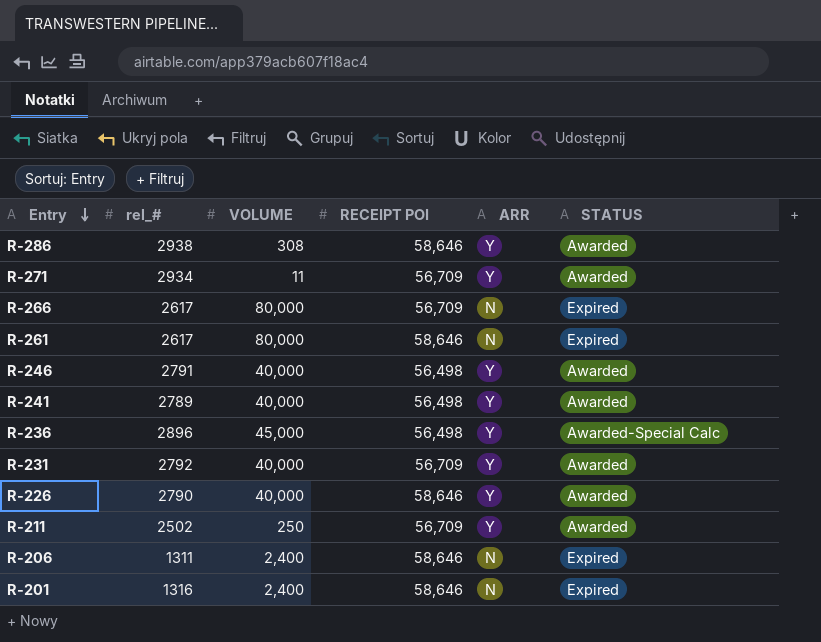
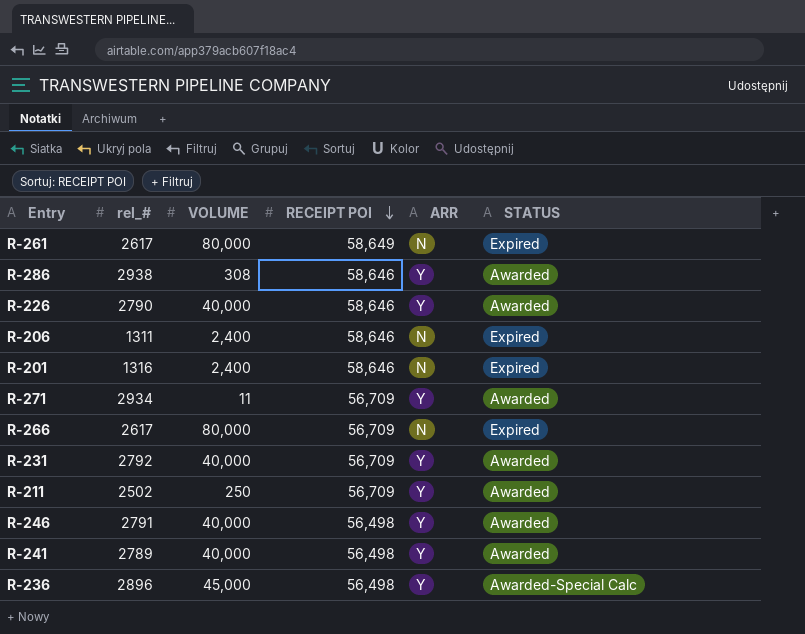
row order: Entry descending -> RECEIPT POI descending
R-261 | RECEIPT POI: 58,646 -> 58,649

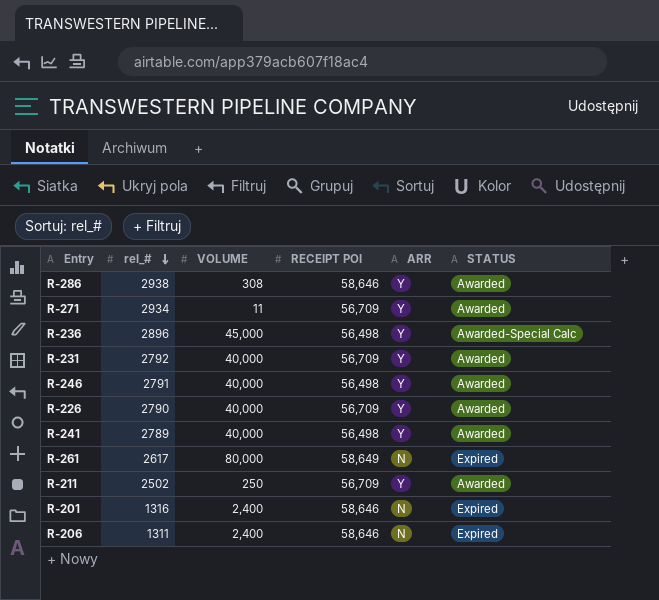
row order: RECEIPT POI descending -> rel_# descending
row R-266: 2617 | 80,000 | 56,709 | N | Expired -> none
R-226 | RECEIPT POI: 58,646 -> 56,709

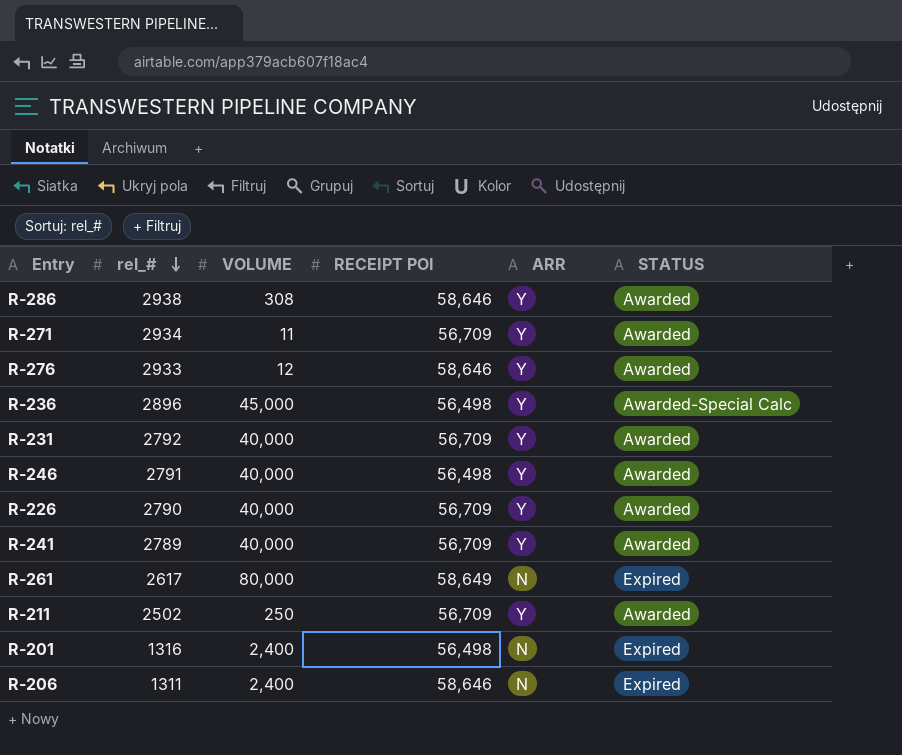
row R-276: none -> 2933 | 12 | 58,646 | Y | Awarded
R-241 | RECEIPT POI: 56,498 -> 56,709
R-201 | RECEIPT POI: 58,646 -> 56,498

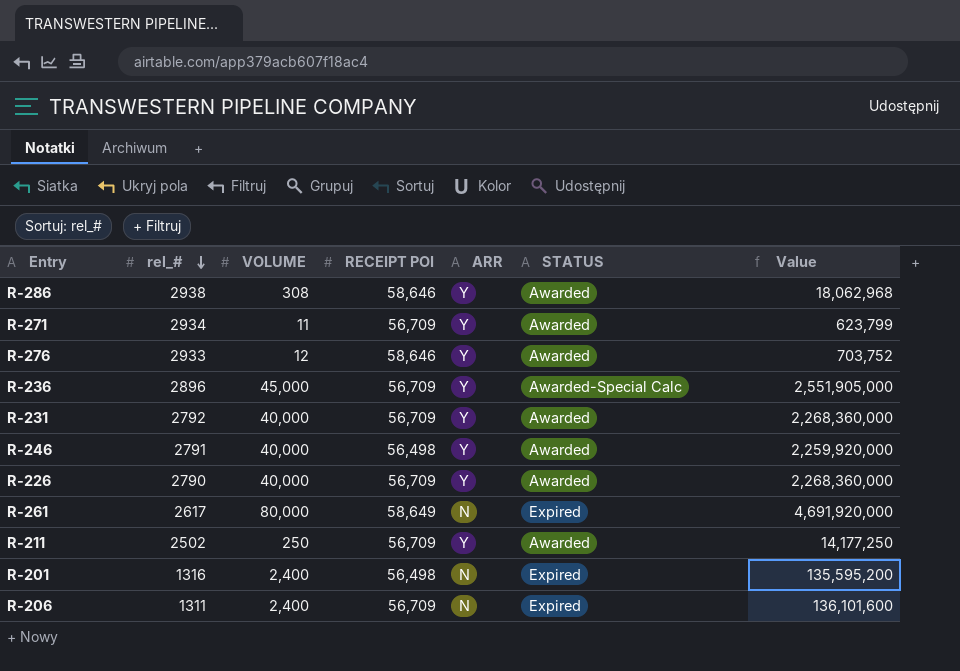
column Value | formula: none -> [VOLUME] * [RECEIPT POI]
row R-241: 2789 | 40,000 | 56,709 | Y | Awarded -> none
R-236 | RECEIPT POI: 56,498 -> 56,709
R-206 | RECEIPT POI: 58,646 -> 56,709

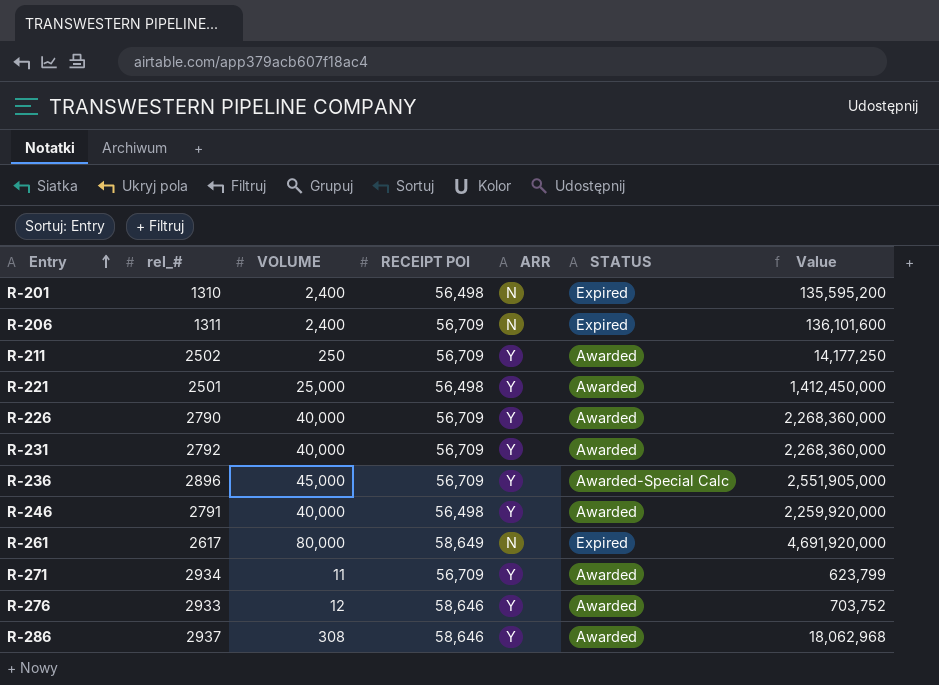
row order: rel_# descending -> Entry ascending
R-201 | rel_#: 1316 -> 1310
row R-221: none -> 2501 | 25,000 | 56,498 | Y | Awarded | 1,412,450,000
R-286 | rel_#: 2938 -> 2937

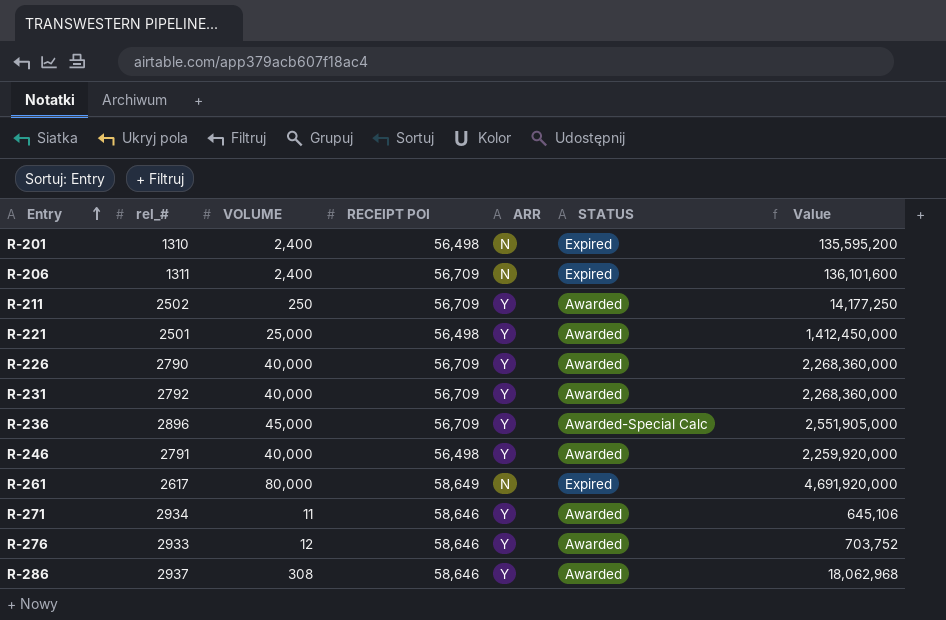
R-271 | RECEIPT POI: 56,709 -> 58,646
R-271 | Value: 623,799 -> 645,106

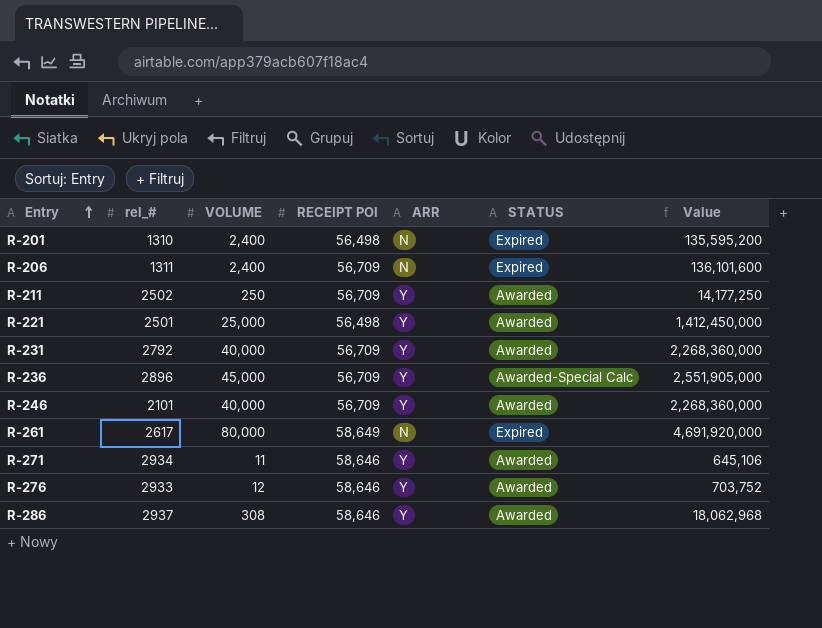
row R-226: 2790 | 40,000 | 56,709 | Y | Awarded | 2,268,360,000 -> none
R-246 | rel_#: 2791 -> 2101
R-246 | RECEIPT POI: 56,498 -> 56,709
R-246 | Value: 2,259,920,000 -> 2,268,360,000

